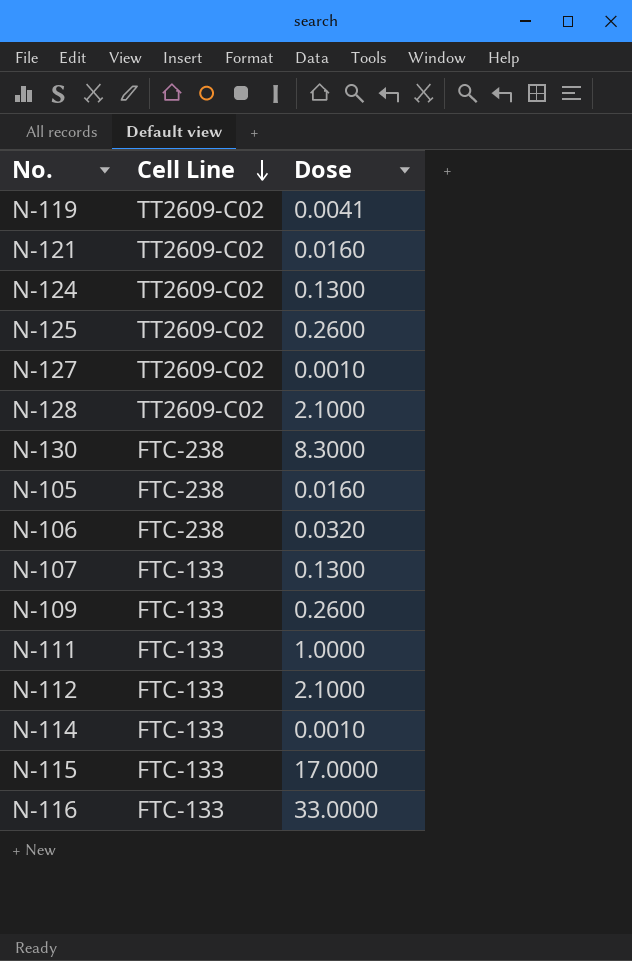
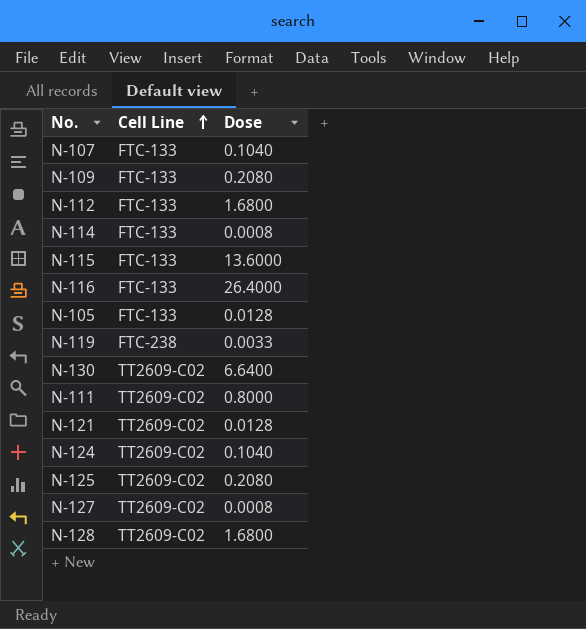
row order: Cell Line descending -> Cell Line ascending
row N-106: FTC-238 | 0.0320 -> none
N-107 | Dose: 0.1300 -> 0.1040
N-109 | Dose: 0.2600 -> 0.2080
N-112 | Dose: 2.1000 -> 1.6800
N-114 | Dose: 0.0010 -> 0.0008
N-115 | Dose: 17.0000 -> 13.6000
N-116 | Dose: 33.0000 -> 26.4000
N-105 | Cell Line: FTC-238 -> FTC-133
N-105 | Dose: 0.0160 -> 0.0128
N-119 | Cell Line: TT2609-C02 -> FTC-238
N-119 | Dose: 0.0041 -> 0.0033
N-130 | Cell Line: FTC-238 -> TT2609-C02
N-130 | Dose: 8.3000 -> 6.6400
N-111 | Cell Line: FTC-133 -> TT2609-C02
N-111 | Dose: 1.0000 -> 0.8000
N-121 | Dose: 0.0160 -> 0.0128
N-124 | Dose: 0.1300 -> 0.1040
N-125 | Dose: 0.2600 -> 0.2080
N-127 | Dose: 0.0010 -> 0.0008
N-128 | Dose: 2.1000 -> 1.6800

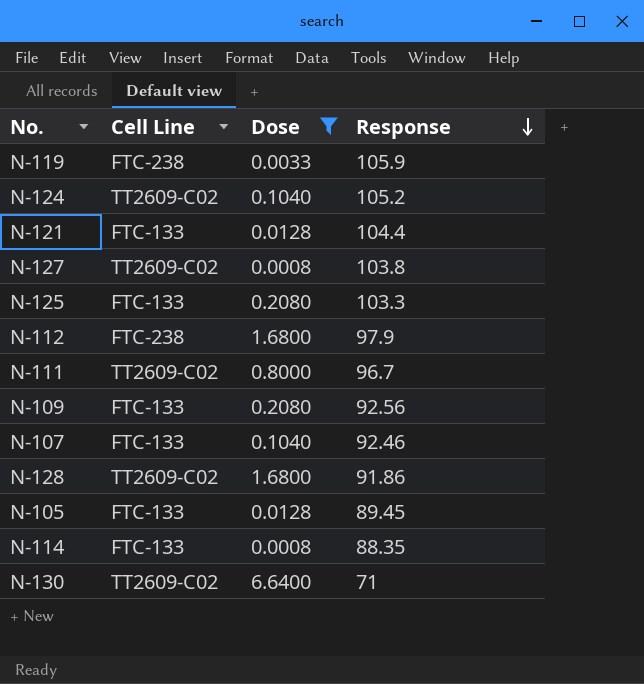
filter: none -> Dose <= 6.6400
row order: Cell Line ascending -> Response descending
column Response | position: none -> 4
N-121 | Cell Line: TT2609-C02 -> FTC-133
N-125 | Cell Line: TT2609-C02 -> FTC-133
N-112 | Cell Line: FTC-133 -> FTC-238

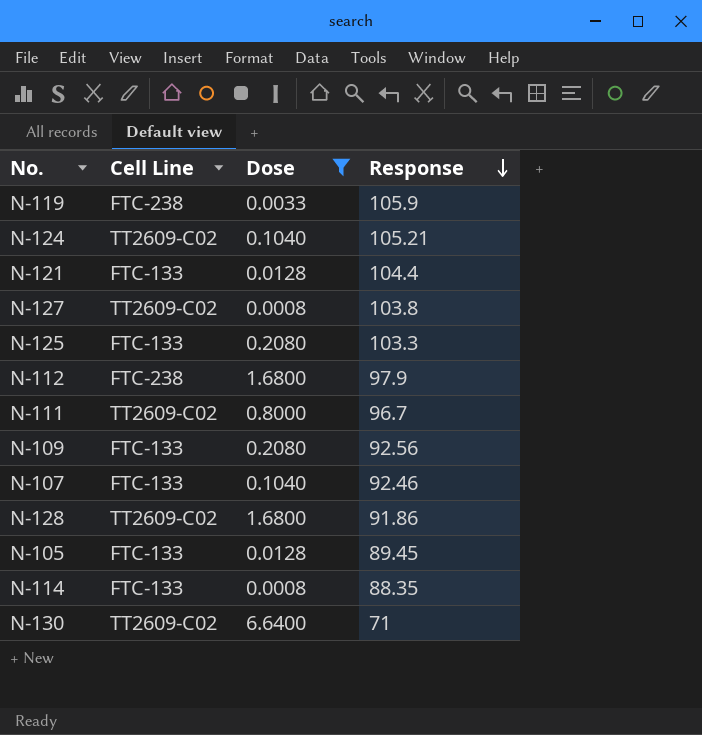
N-124 | Response: 105.2 -> 105.21

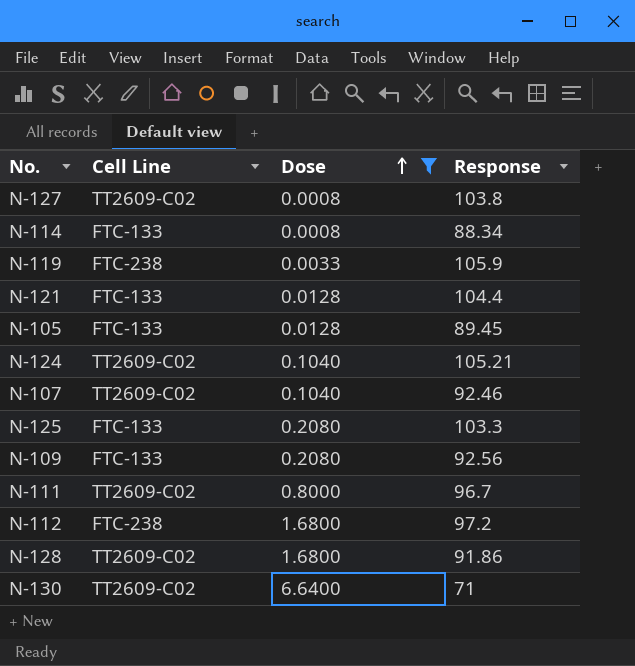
row order: Response descending -> Dose ascending
N-114 | Response: 88.35 -> 88.34
N-107 | Cell Line: FTC-133 -> TT2609-C02
N-112 | Response: 97.9 -> 97.2

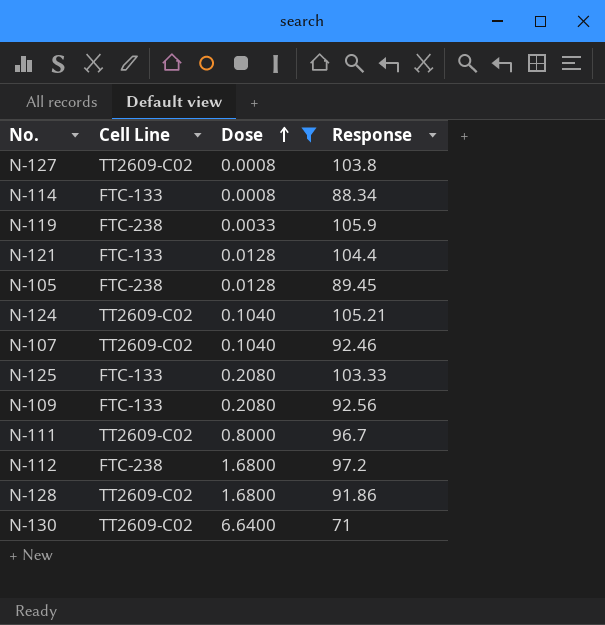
N-105 | Cell Line: FTC-133 -> FTC-238
N-125 | Response: 103.3 -> 103.33

